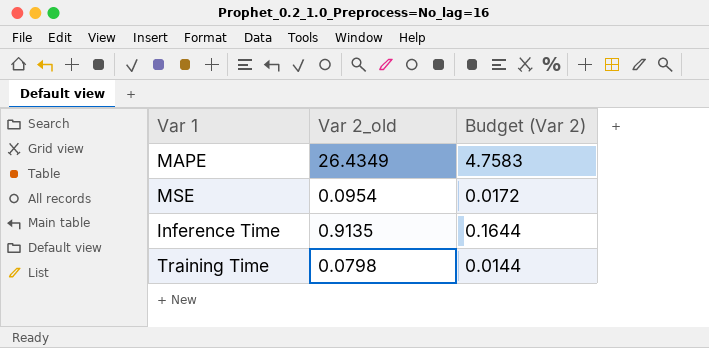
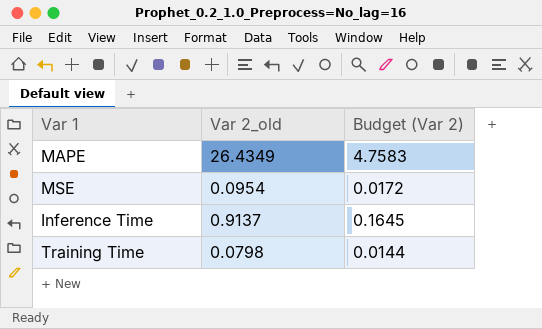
Inference Time | Var 2_old: 0.9135 -> 0.9137
Inference Time | Budget (Var 2): 0.1644 -> 0.1645

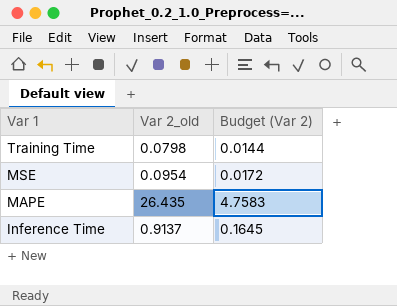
row order: none -> Var 1 descending
MAPE | Var 2_old: 26.4349 -> 26.435

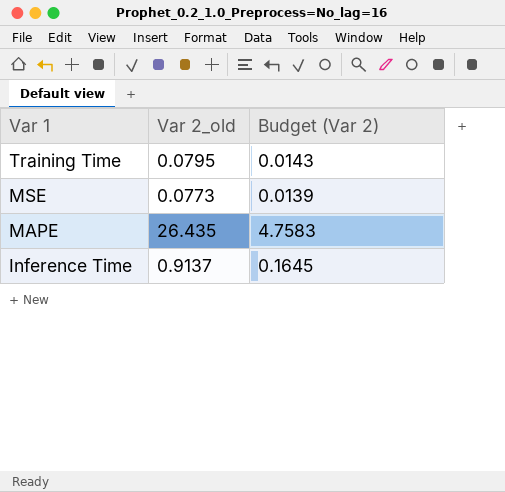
Training Time | Var 2_old: 0.0798 -> 0.0795
Training Time | Budget (Var 2): 0.0144 -> 0.0143
MSE | Var 2_old: 0.0954 -> 0.0773
MSE | Budget (Var 2): 0.0172 -> 0.0139

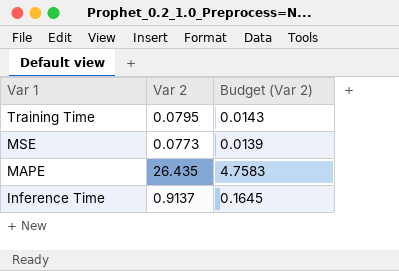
column name: Var 2_old -> Var 2

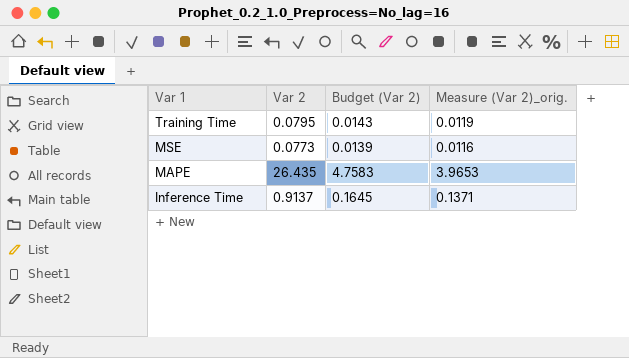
column Measure (Var 2)_orig. | formula: none -> [Var 2] * 0.15

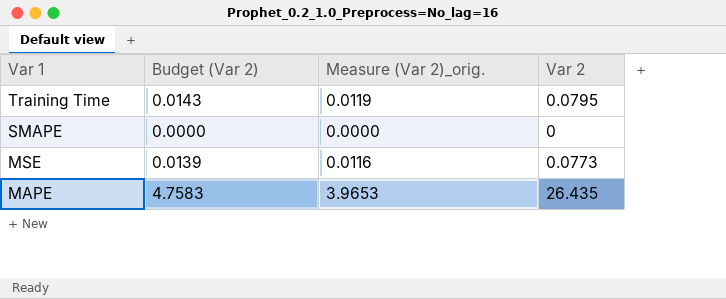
column Var 2 | position: 2 -> 4
row Inference Time: 0.9137 | 0.1645 | 0.1371 -> none
row SMAPE: none -> 0.0000 | 0.0000 | 0

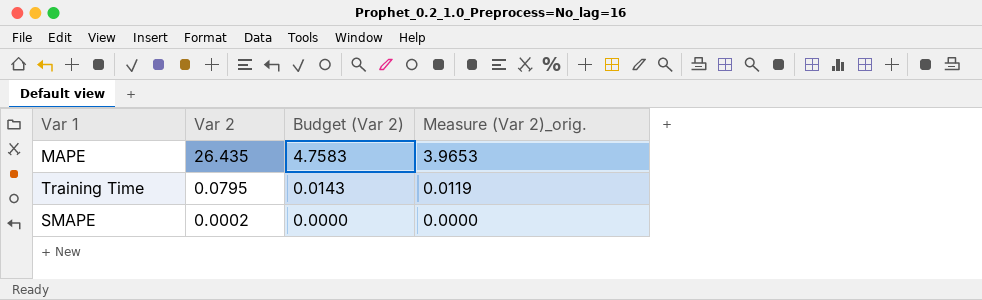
row order: Var 1 descending -> Var 2 descending
column Var 2 | position: 4 -> 2
row MSE: 0.0139 | 0.0116 | 0.0773 -> none
SMAPE | Var 2: 0 -> 0.0002

